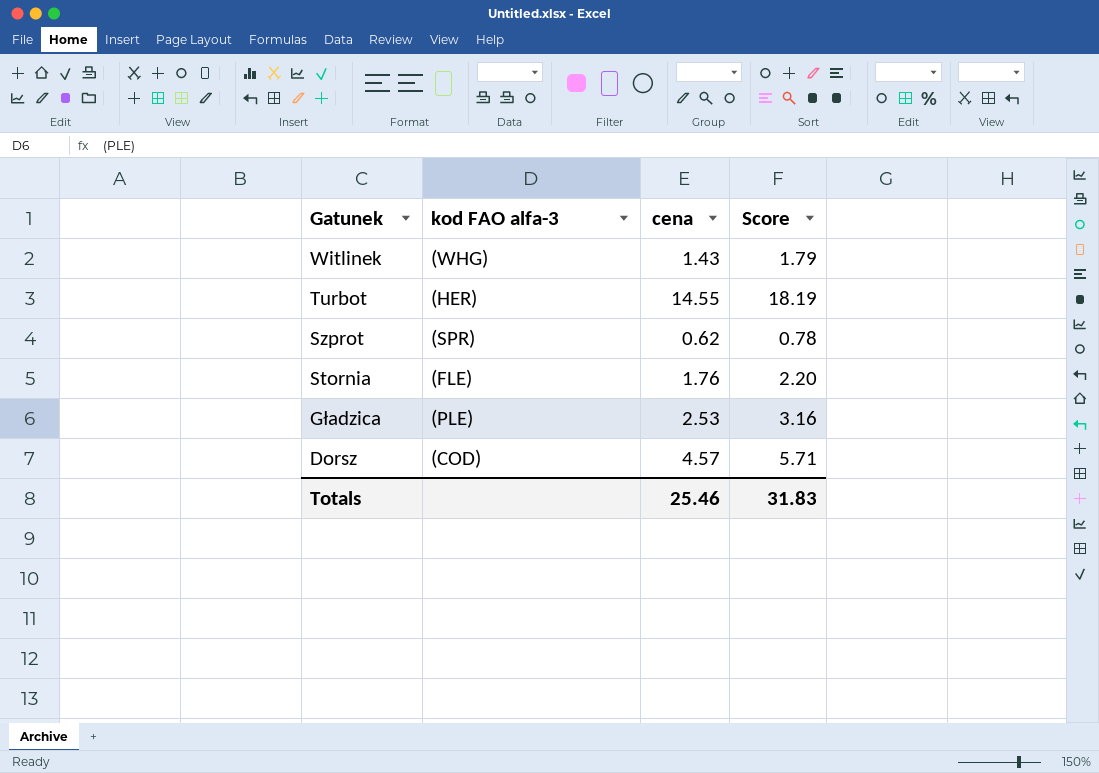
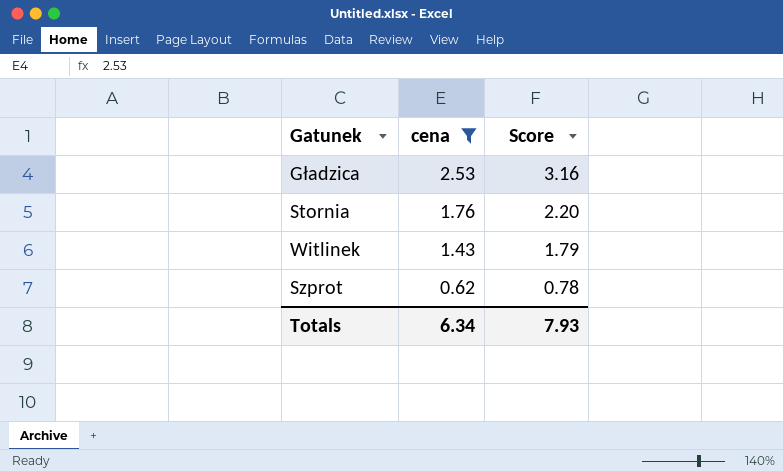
filter: none -> cena <= 2.53
row order: Gatunek descending -> cena descending
column kod FAO alfa-3 | position: 2 -> none
Totals | cena: 25.46 -> 6.34
Totals | Score: 31.83 -> 7.93

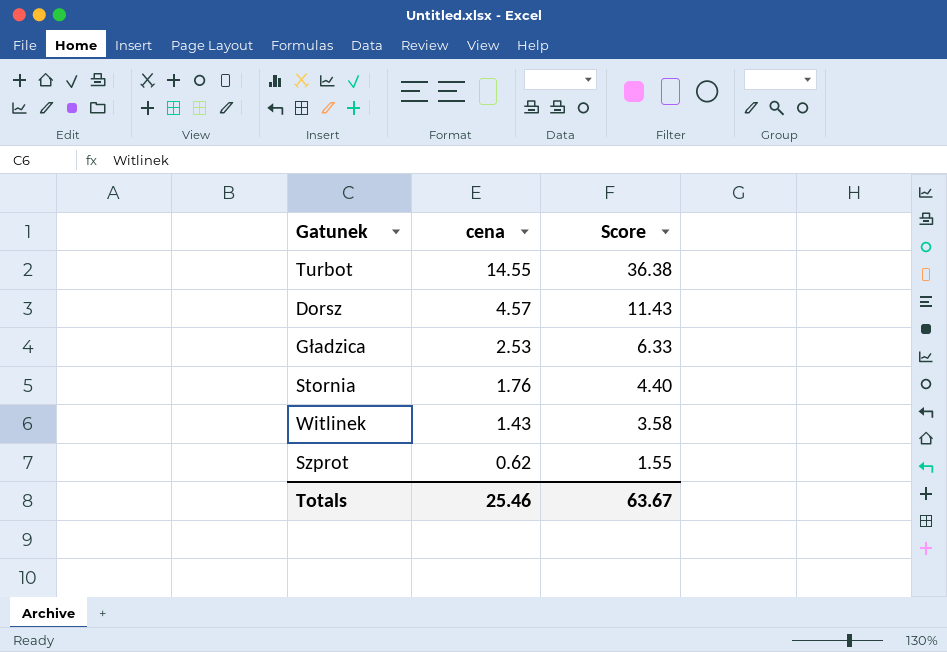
filter: cena <= 2.53 -> none
column Score | formula: [cena] * 1.25 -> [cena] * 2.5
Totals | cena: 6.34 -> 25.46
Totals | Score: 7.93 -> 63.67

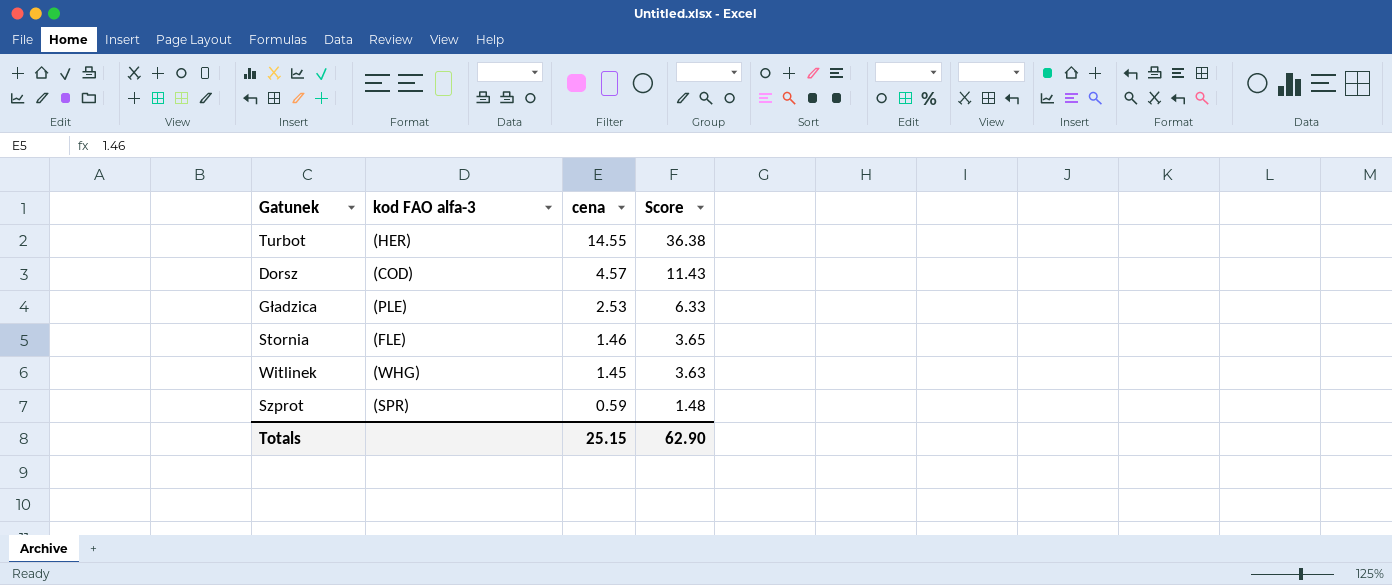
column kod FAO alfa-3 | position: none -> 2
Stornia | cena: 1.76 -> 1.46
Stornia | Score: 4.40 -> 3.65
Witlinek | cena: 1.43 -> 1.45
Witlinek | Score: 3.58 -> 3.63
Szprot | cena: 0.62 -> 0.59
Szprot | Score: 1.55 -> 1.48
Totals | cena: 25.46 -> 25.15
Totals | Score: 63.67 -> 62.90

